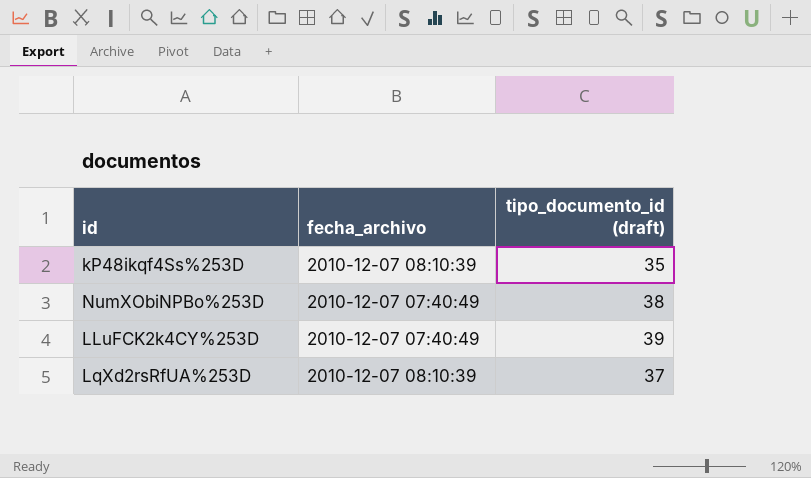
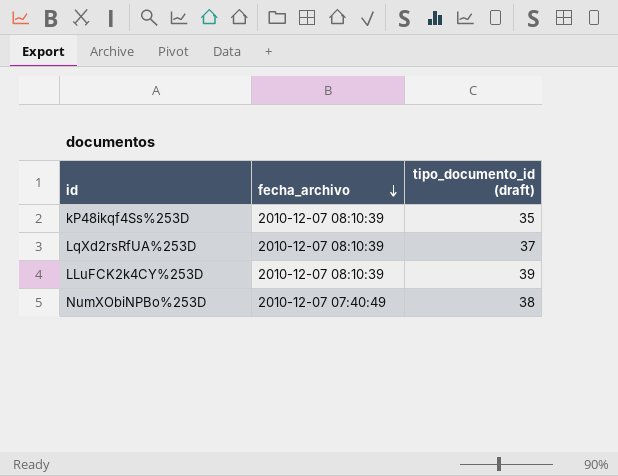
row order: none -> fecha_archivo descending
LLuFCK2k4CY%253D | fecha_archivo: 2010-12-07 07:40:49 -> 2010-12-07 08:10:39

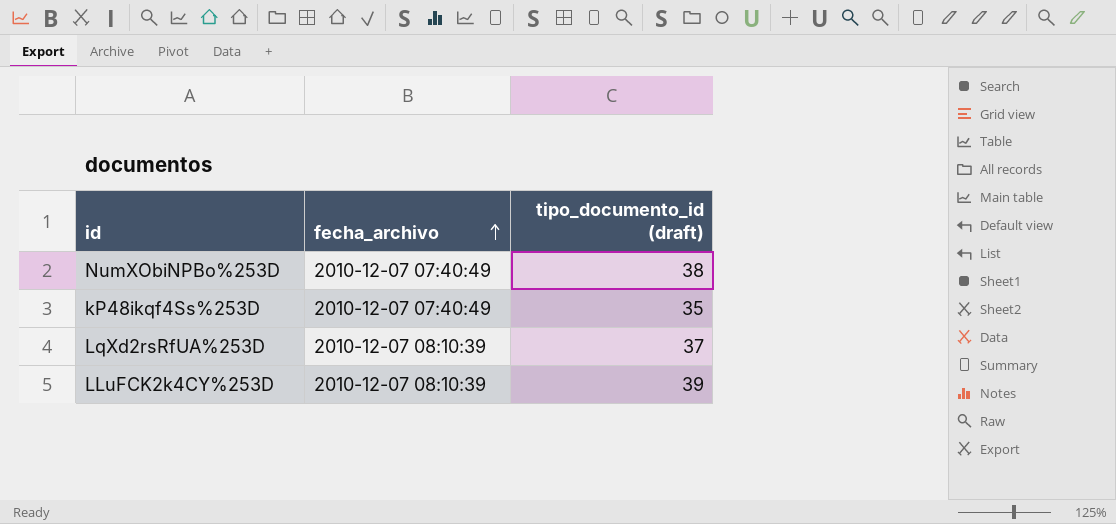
row order: fecha_archivo descending -> fecha_archivo ascending
kP48ikqf4Ss%253D | fecha_archivo: 2010-12-07 08:10:39 -> 2010-12-07 07:40:49

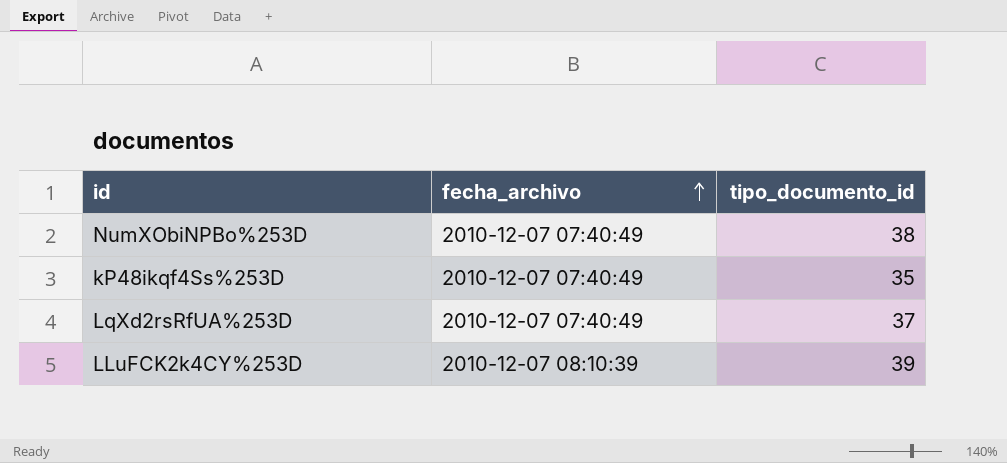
column name: tipo_documento_id (draft) -> tipo_documento_id
LqXd2rsRfUA%253D | fecha_archivo: 2010-12-07 08:10:39 -> 2010-12-07 07:40:49

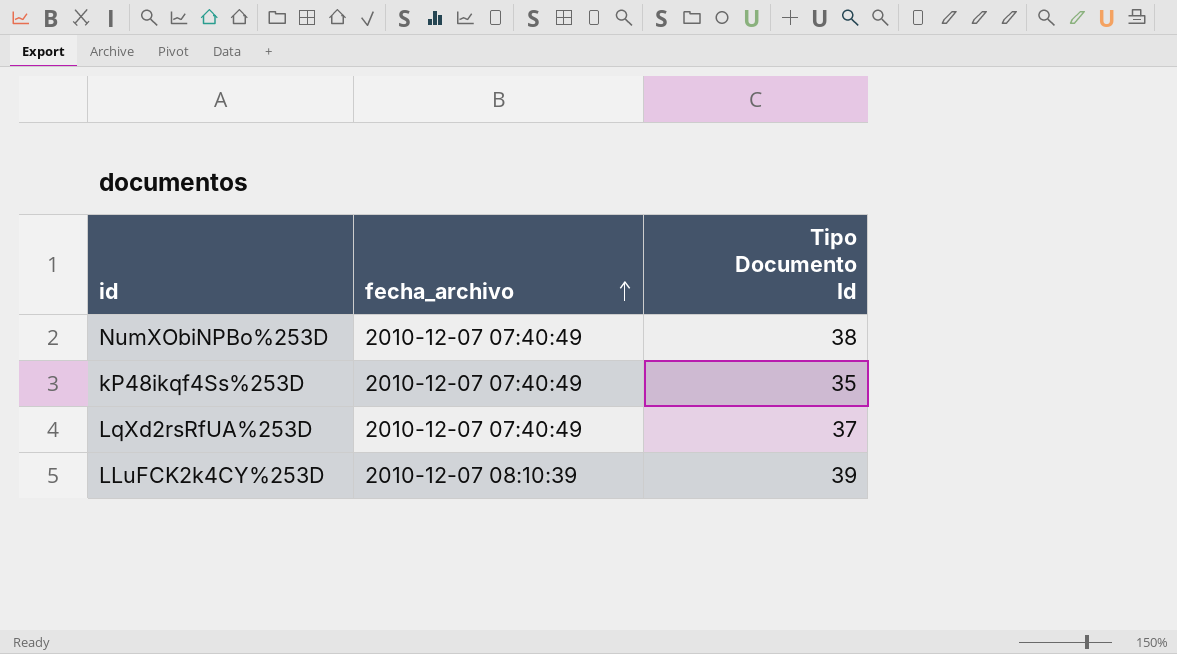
column name: tipo_documento_id -> Tipo Documento Id

